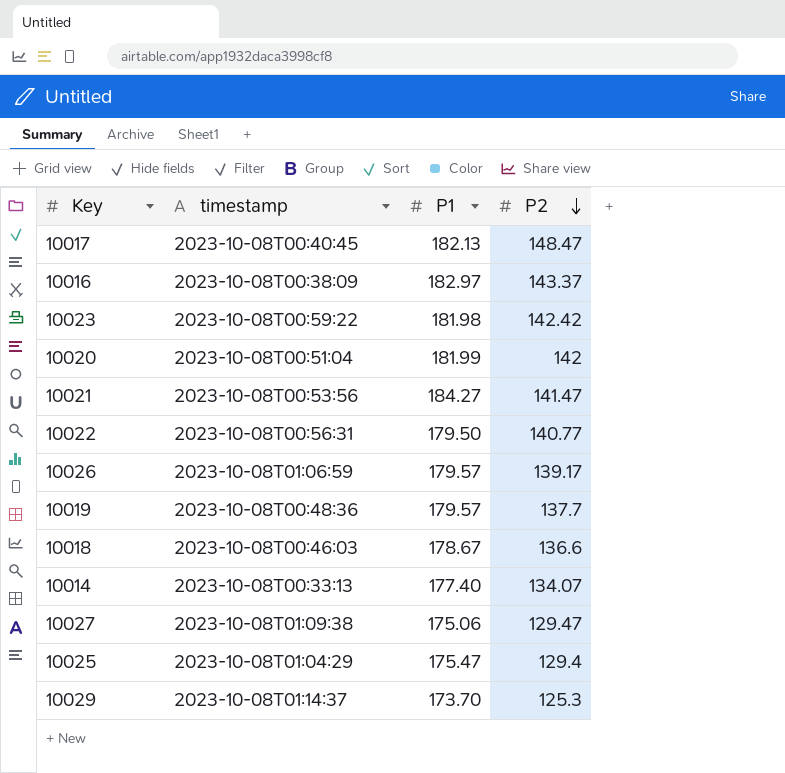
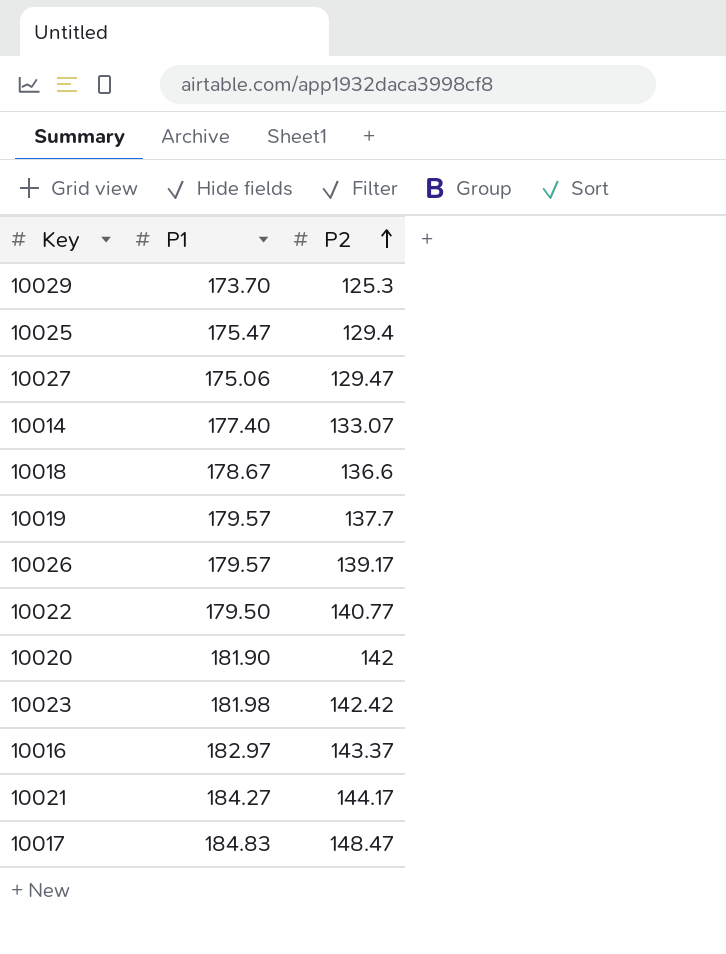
row order: P2 descending -> P2 ascending
column timestamp | position: 2 -> none
10014 | P2: 134.07 -> 133.07
10020 | P1: 181.99 -> 181.90
10021 | P2: 141.47 -> 144.17
10017 | P1: 182.13 -> 184.83

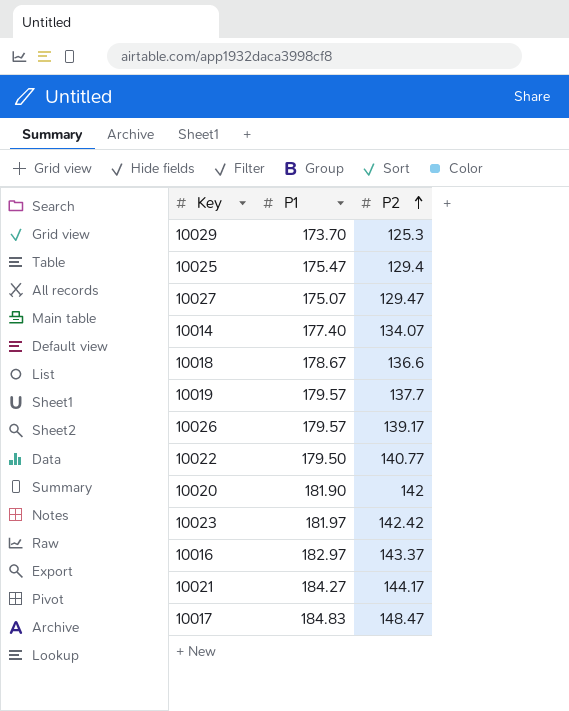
10027 | P1: 175.06 -> 175.07
10014 | P2: 133.07 -> 134.07
10023 | P1: 181.98 -> 181.97

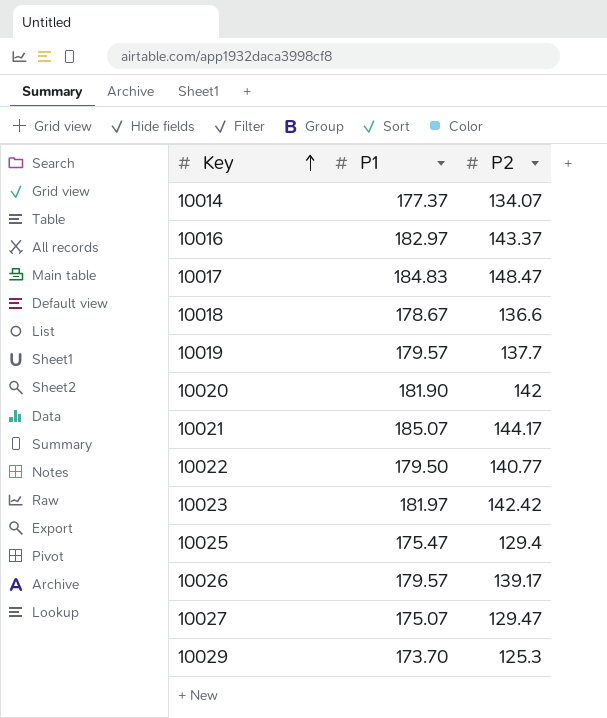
row order: P2 ascending -> Key ascending
10014 | P1: 177.40 -> 177.37
10021 | P1: 184.27 -> 185.07

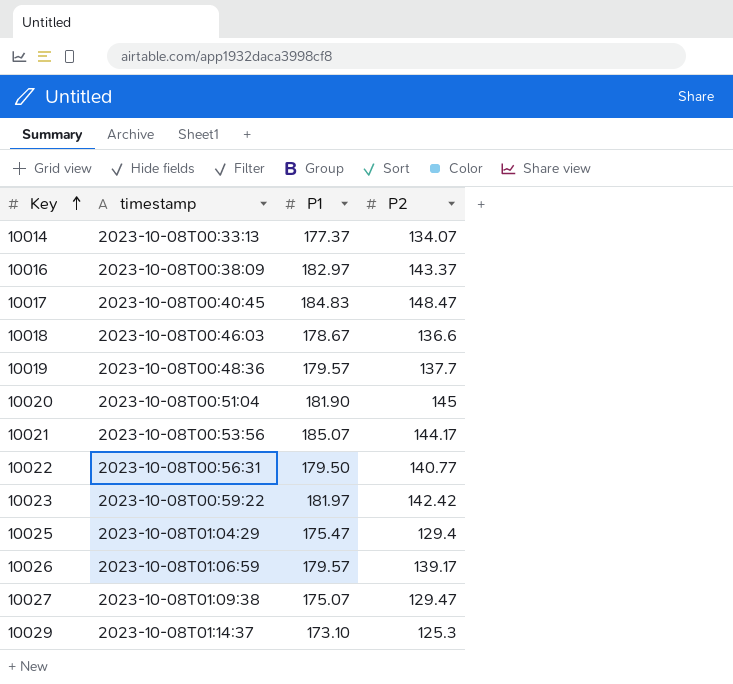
column timestamp | position: none -> 2
10020 | P2: 142 -> 145
10029 | P1: 173.70 -> 173.10

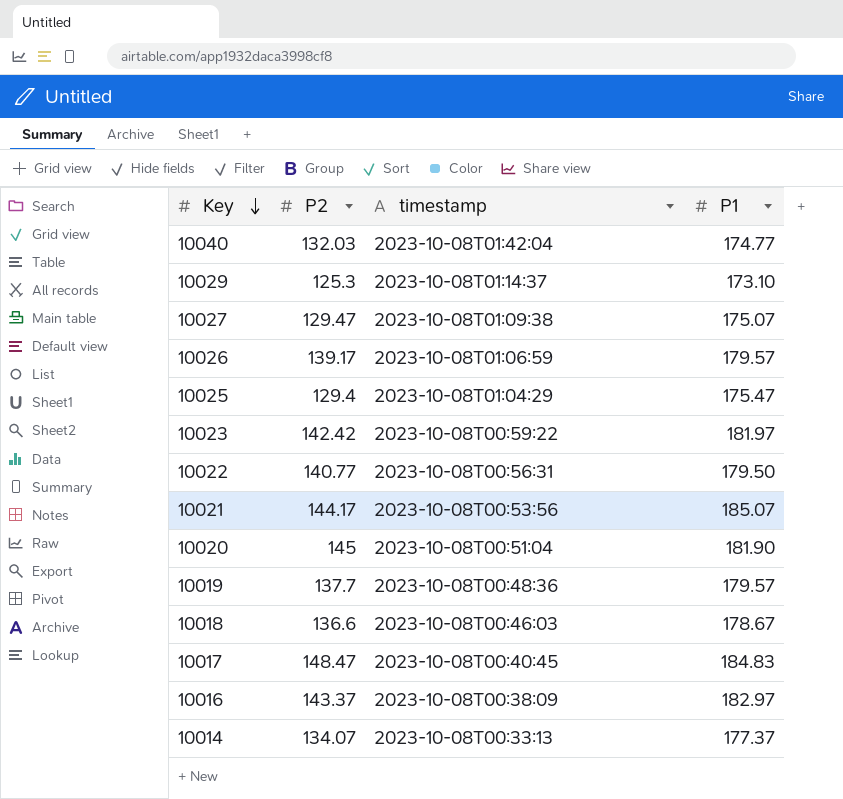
row order: Key ascending -> Key descending
column P2 | position: 4 -> 2
row 10040: none -> 132.03 | 2023-10-08T01:42:04 | 174.77

